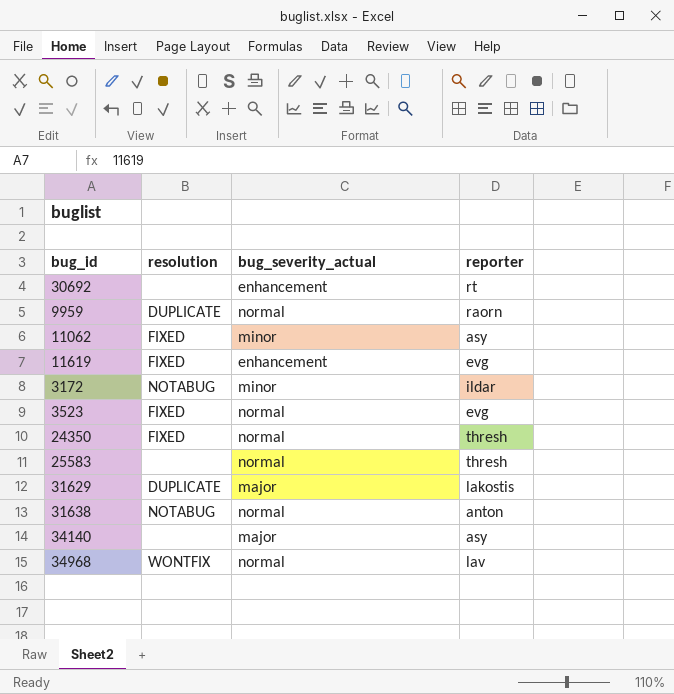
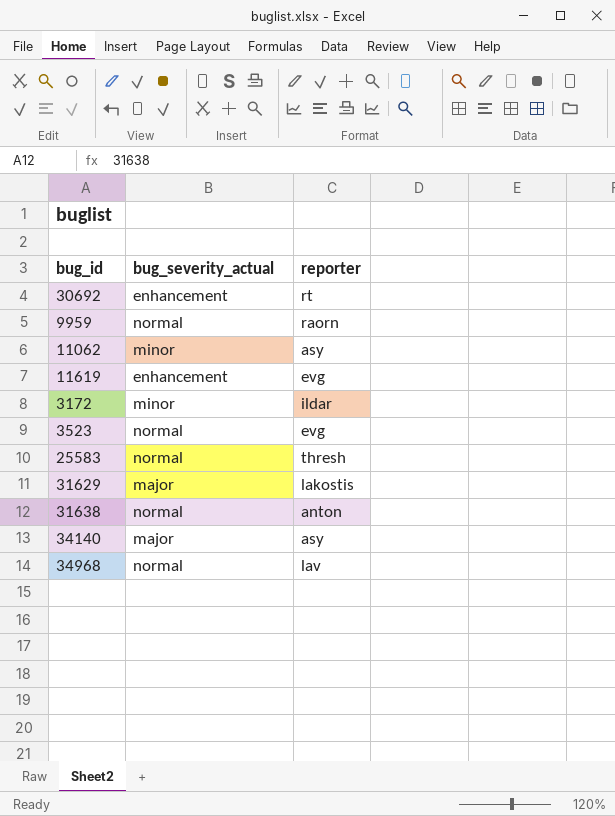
column resolution | position: 2 -> none
row 24350: FIXED | normal | thresh -> none

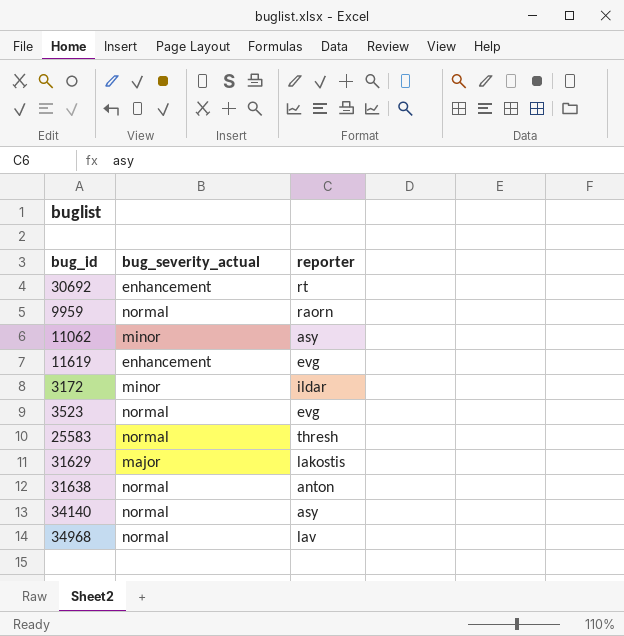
34140 | bug_severity_actual: major -> normal

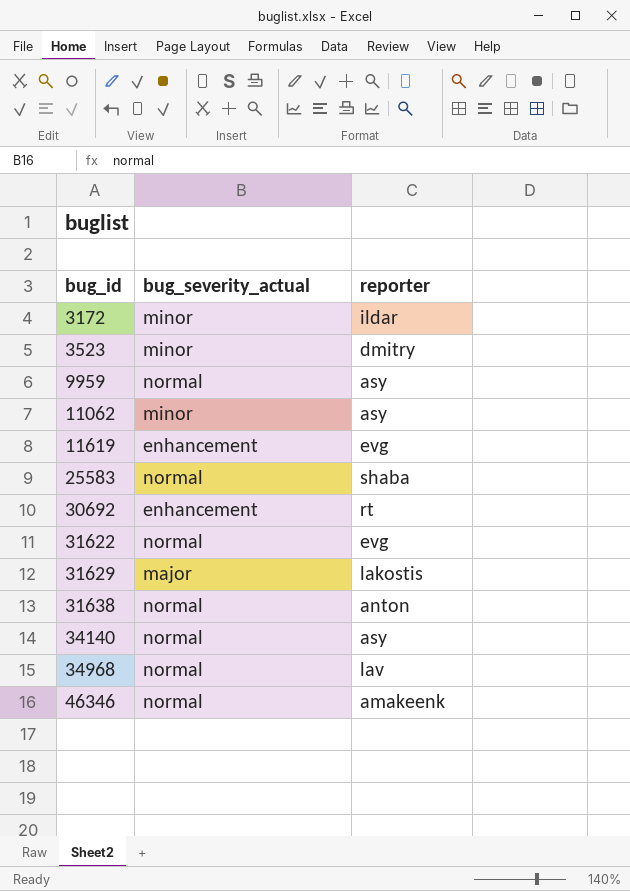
row order: none -> bug_id ascending
3523 | bug_severity_actual: normal -> minor
3523 | reporter: evg -> dmitry
9959 | reporter: raorn -> asy
25583 | reporter: thresh -> shaba
row 31622: none -> normal | evg
row 46346: none -> normal | amakeenk

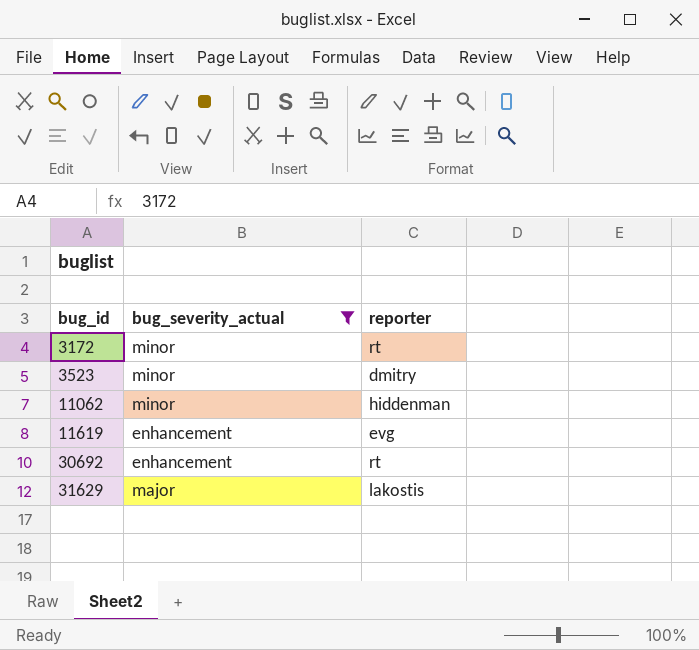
filter: none -> bug_severity_actual != normal
3172 | reporter: ildar -> rt
11062 | reporter: asy -> hiddenman

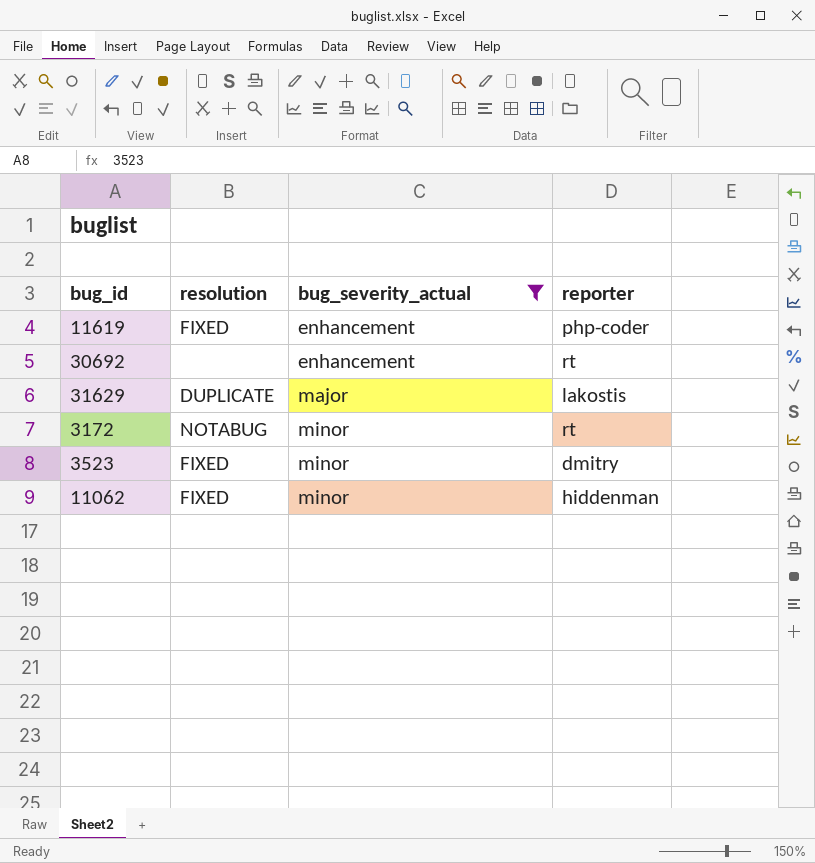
row order: bug_id ascending -> bug_severity_actual ascending
column resolution | position: none -> 2
11619 | reporter: evg -> php-coder

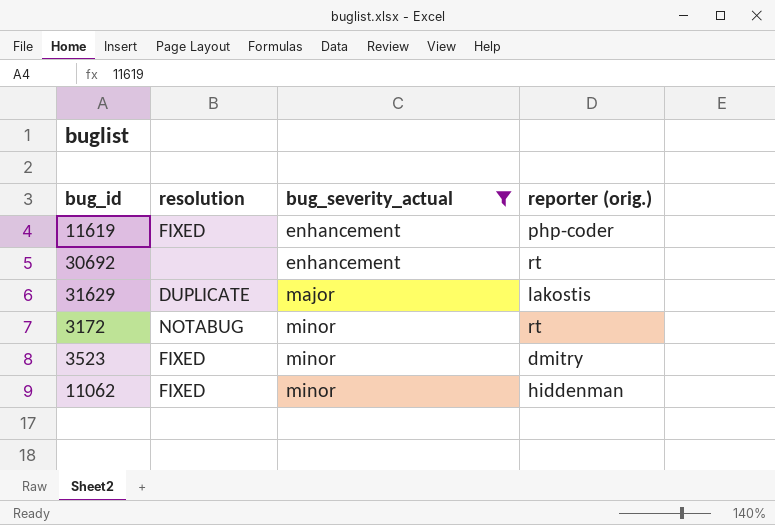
column name: reporter -> reporter (orig.)

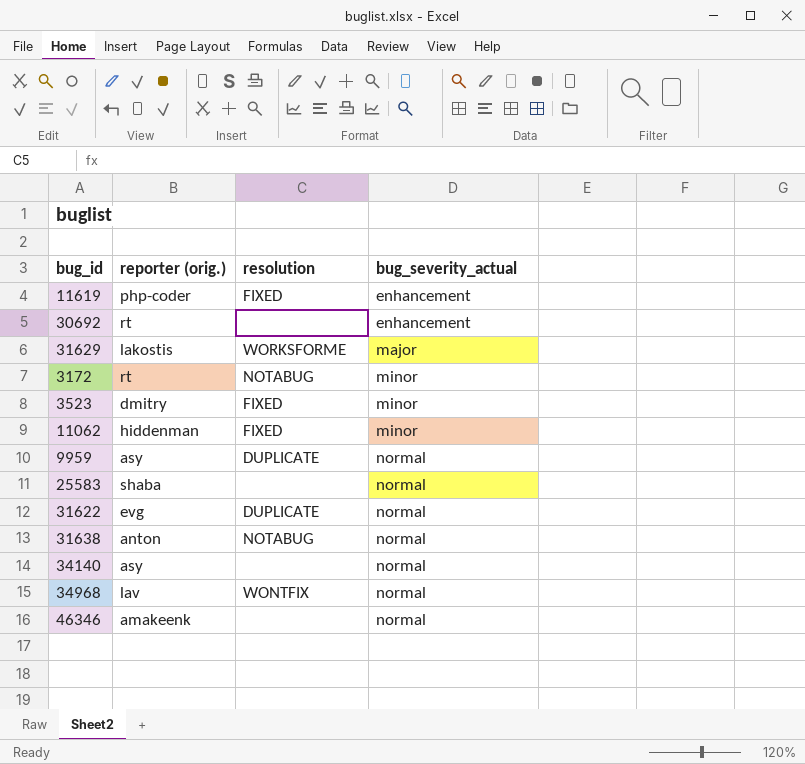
filter: bug_severity_actual != normal -> none
column reporter (orig.) | position: 4 -> 2
31629 | resolution: DUPLICATE -> WORKSFORME

